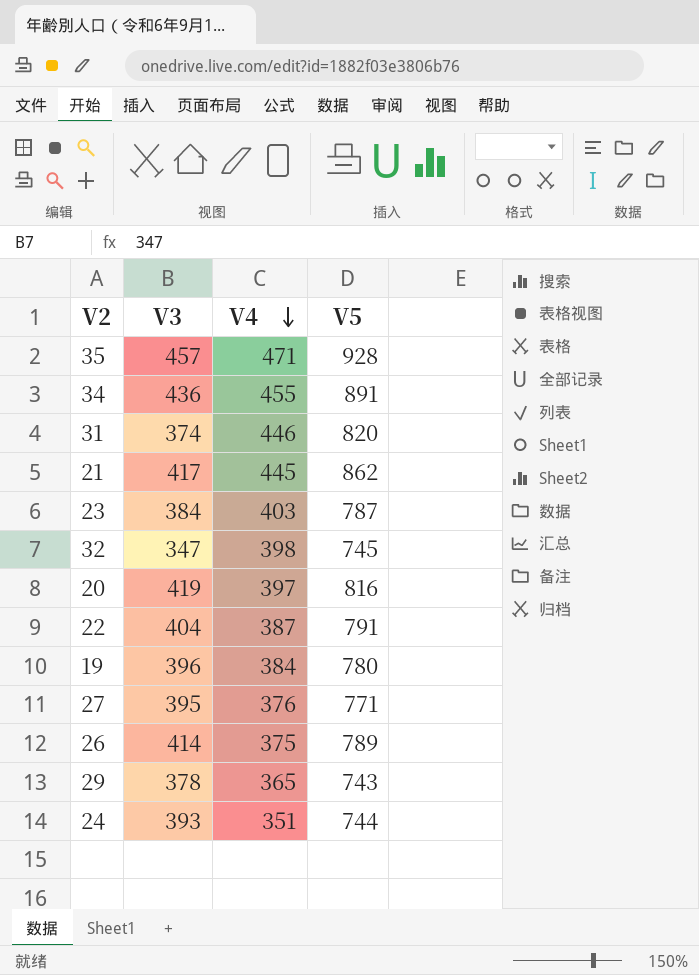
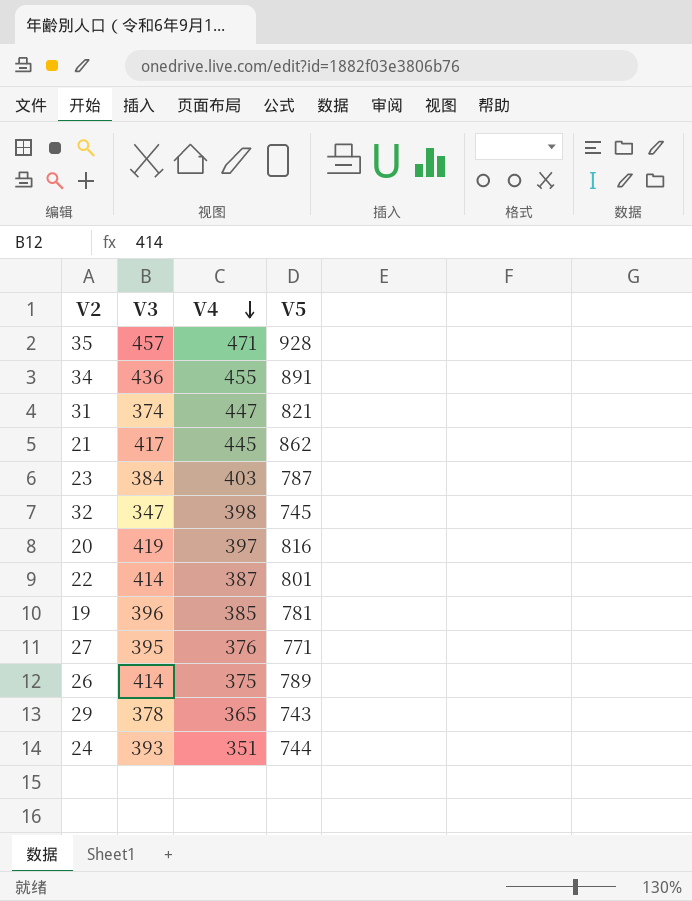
31 | V4: 446 -> 447
31 | V5: 820 -> 821
22 | V3: 404 -> 414
22 | V5: 791 -> 801
19 | V4: 384 -> 385
19 | V5: 780 -> 781

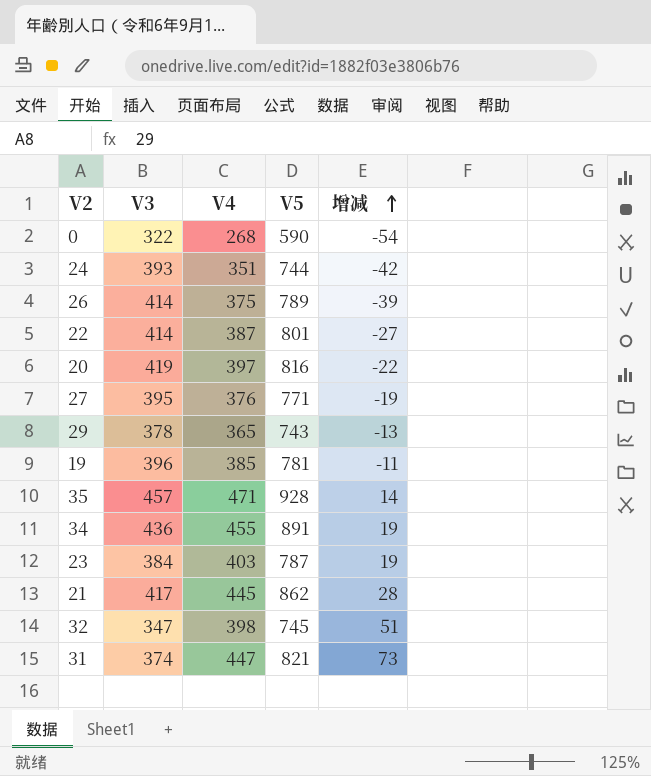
row order: V4 descending -> 增减 ascending
column 增减 | formula: none -> [V4] - [V3]
row 0: none -> 322 | 268 | 590 | -54

